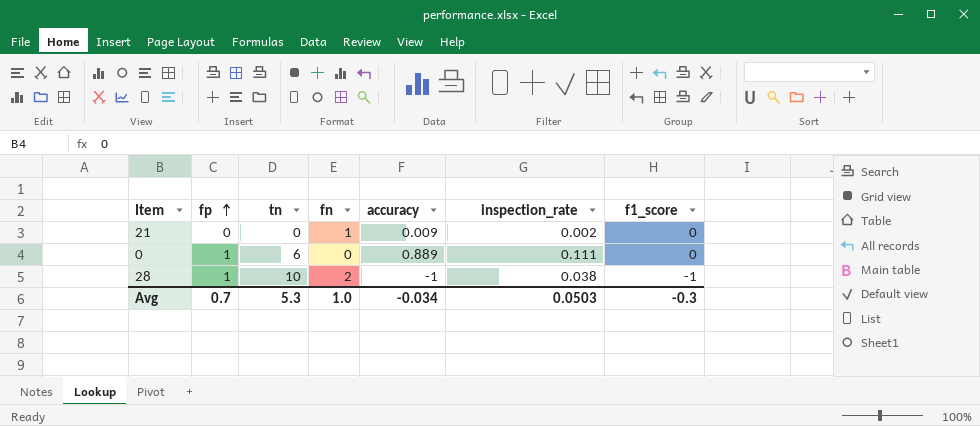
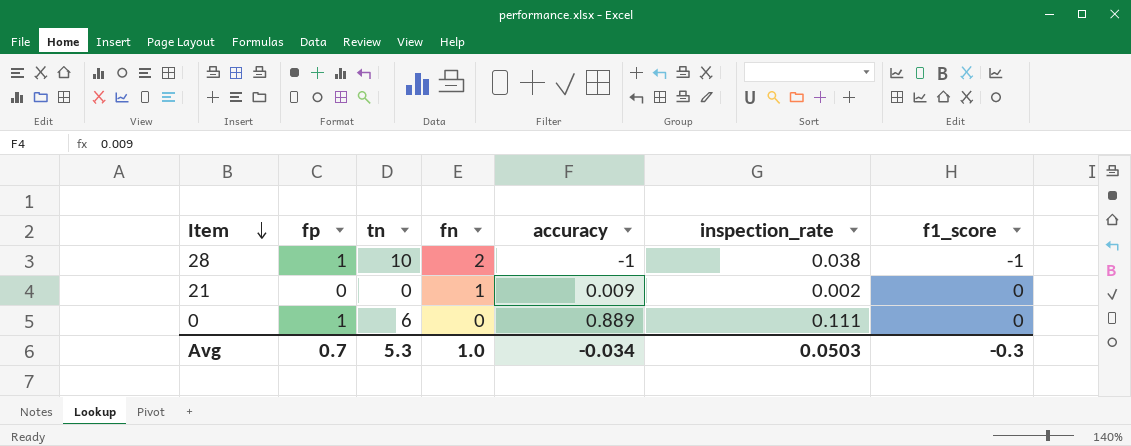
row order: fp ascending -> Item descending

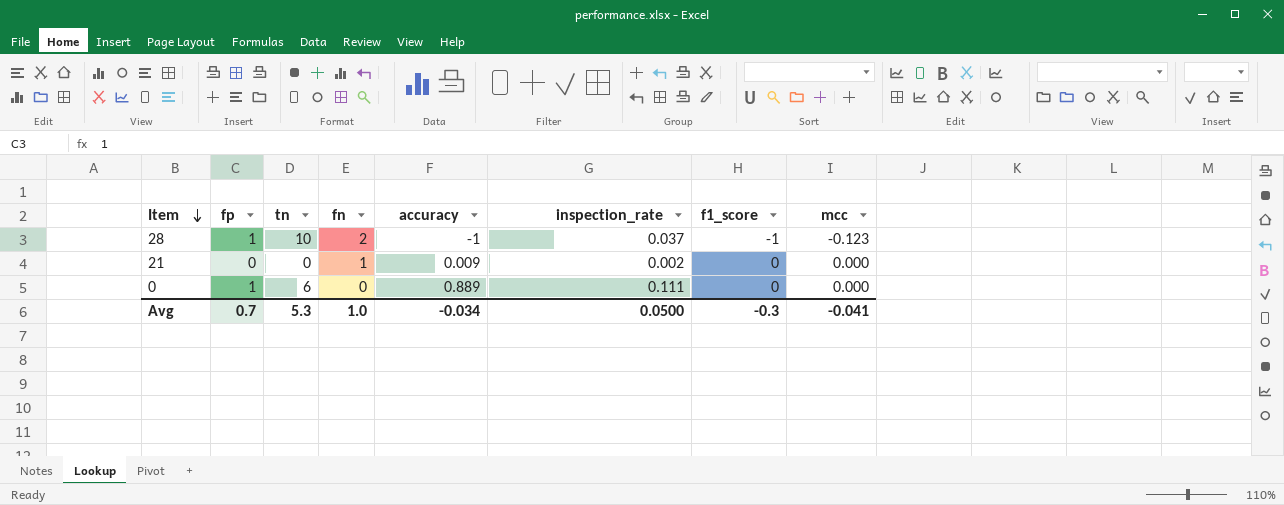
column mcc | position: none -> 8
28 | inspection_rate: 0.038 -> 0.037
Avg | inspection_rate: 0.0503 -> 0.0500

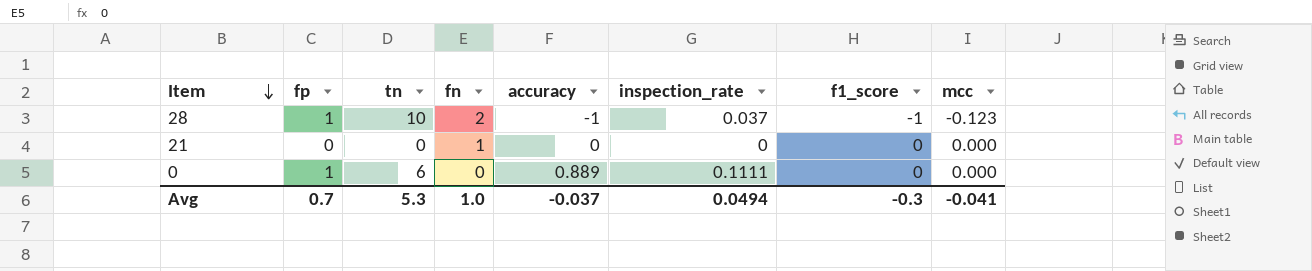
21 | accuracy: 0.009 -> 0
21 | inspection_rate: 0.002 -> 0
0 | inspection_rate: 0.111 -> 0.1111
Avg | accuracy: -0.034 -> -0.037
Avg | inspection_rate: 0.0500 -> 0.0494

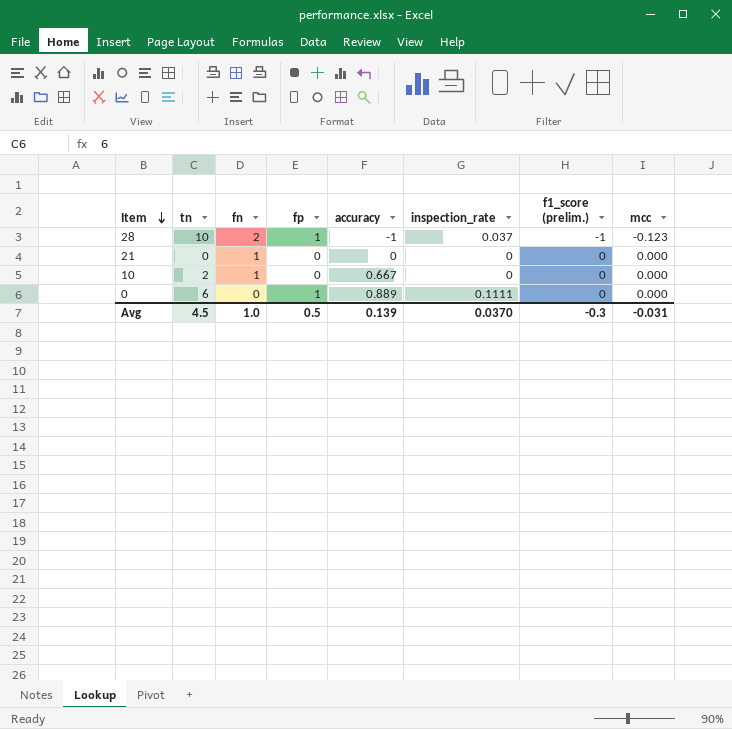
column fp | position: 2 -> 4
column name: f1_score -> f1_score (prelim.)
row 10: none -> 2 | 1 | 0 | 0.667 | 0 | 0 | 0.000
Avg | tn: 5.3 -> 4.5
Avg | fp: 0.7 -> 0.5
Avg | accuracy: -0.037 -> 0.139
Avg | inspection_rate: 0.0494 -> 0.0370
Avg | mcc: -0.041 -> -0.031

